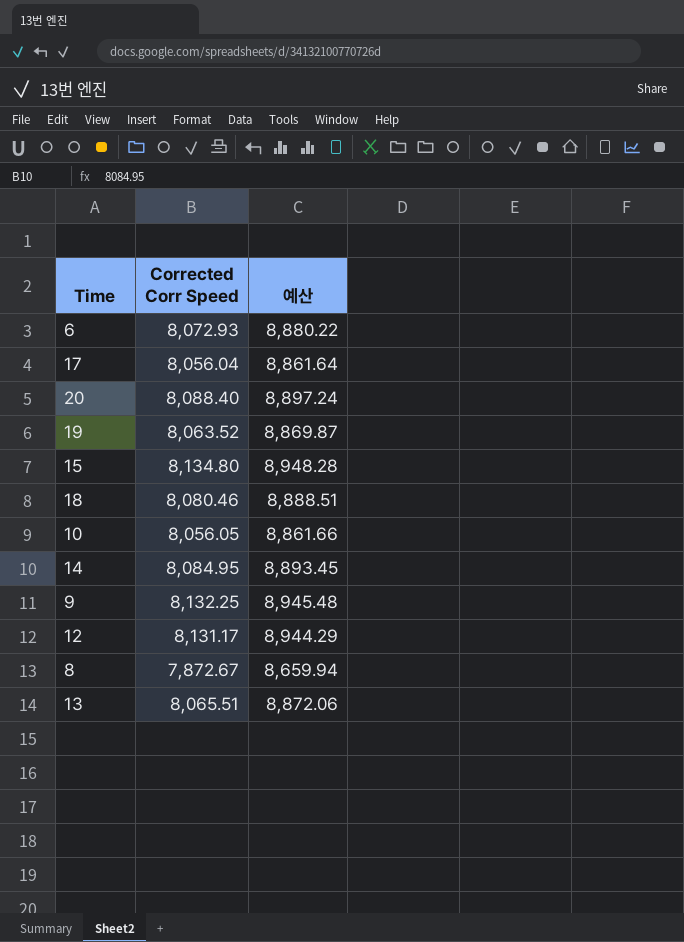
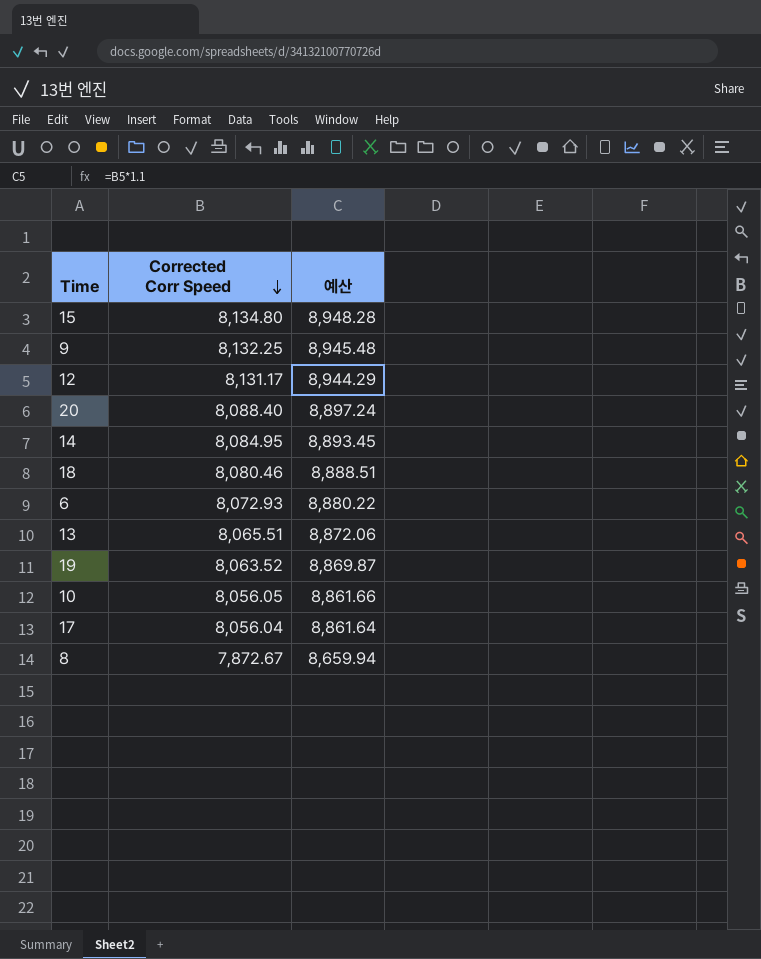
row order: none -> Corrected Corr Speed descending

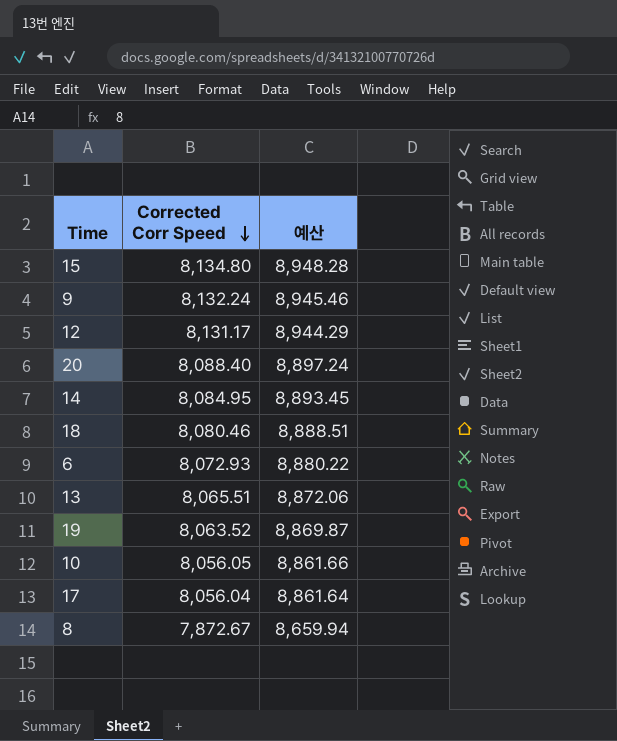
9 | Corrected Corr Speed: 8,132.25 -> 8,132.24
9 | 예산: 8,945.48 -> 8,945.46

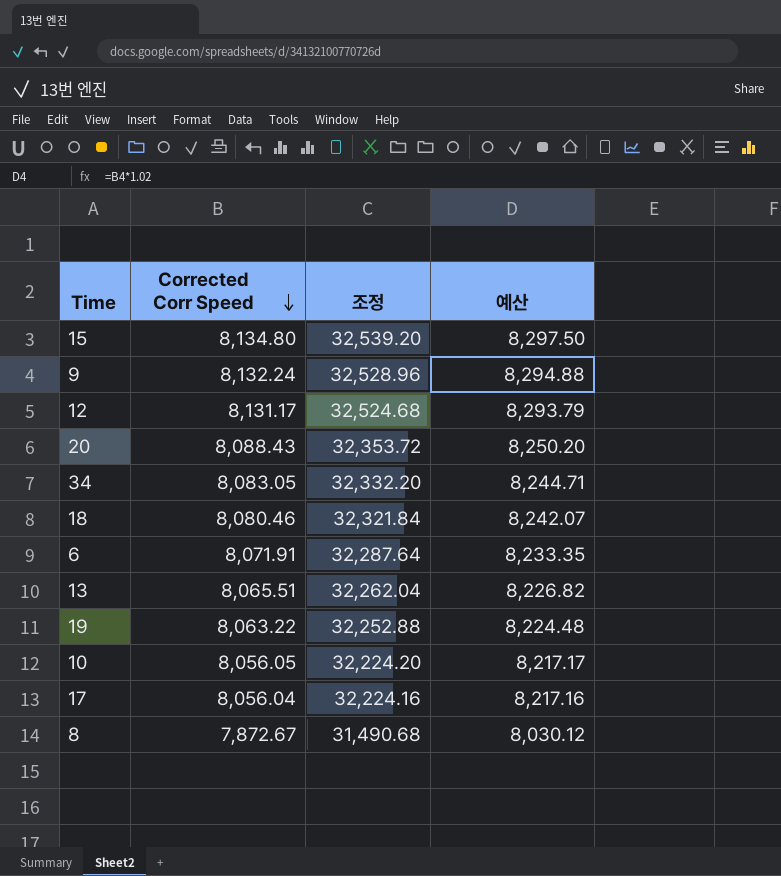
column 조정 | formula: none -> [Corrected Corr Speed] * 4
column 예산 | formula: [Corrected Corr Speed] * 1.1 -> [Corrected Corr Speed] * 1.02
row 14: 8,084.95 | 8,893.45 -> none
20 | Corrected Corr Speed: 8,088.40 -> 8,088.43
row 34: none -> 8,083.05 | 32,332.20 | 8,244.71
6 | Corrected Corr Speed: 8,072.93 -> 8,071.91
19 | Corrected Corr Speed: 8,063.52 -> 8,063.22

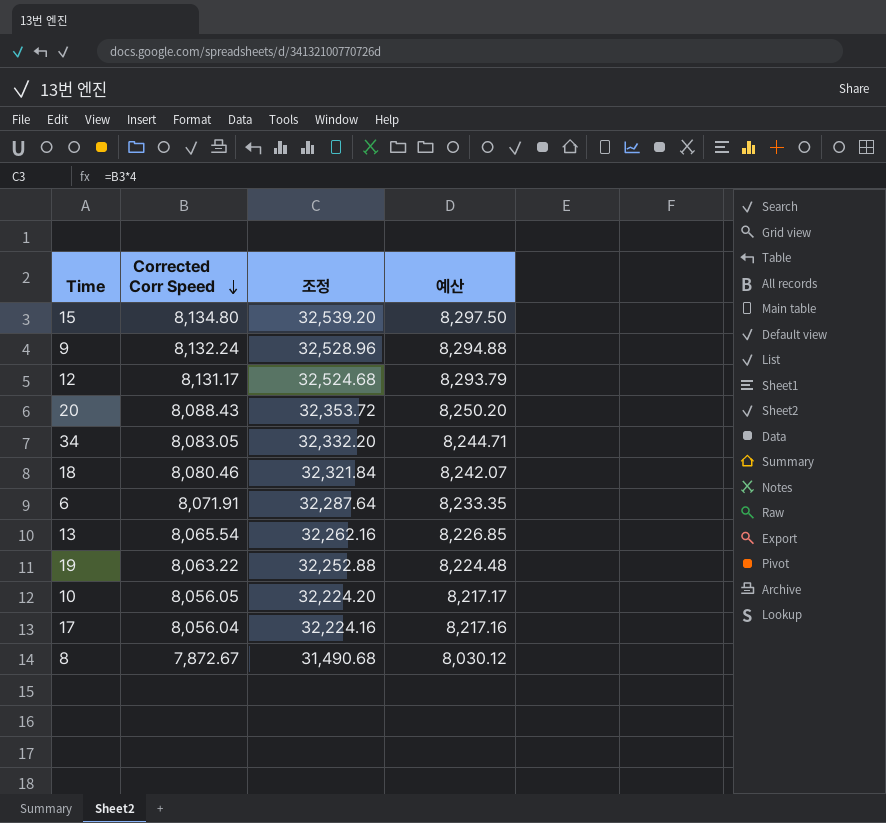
13 | Corrected Corr Speed: 8,065.51 -> 8,065.54
13 | 조정: 32,262.04 -> 32,262.16
13 | 예산: 8,226.82 -> 8,226.85

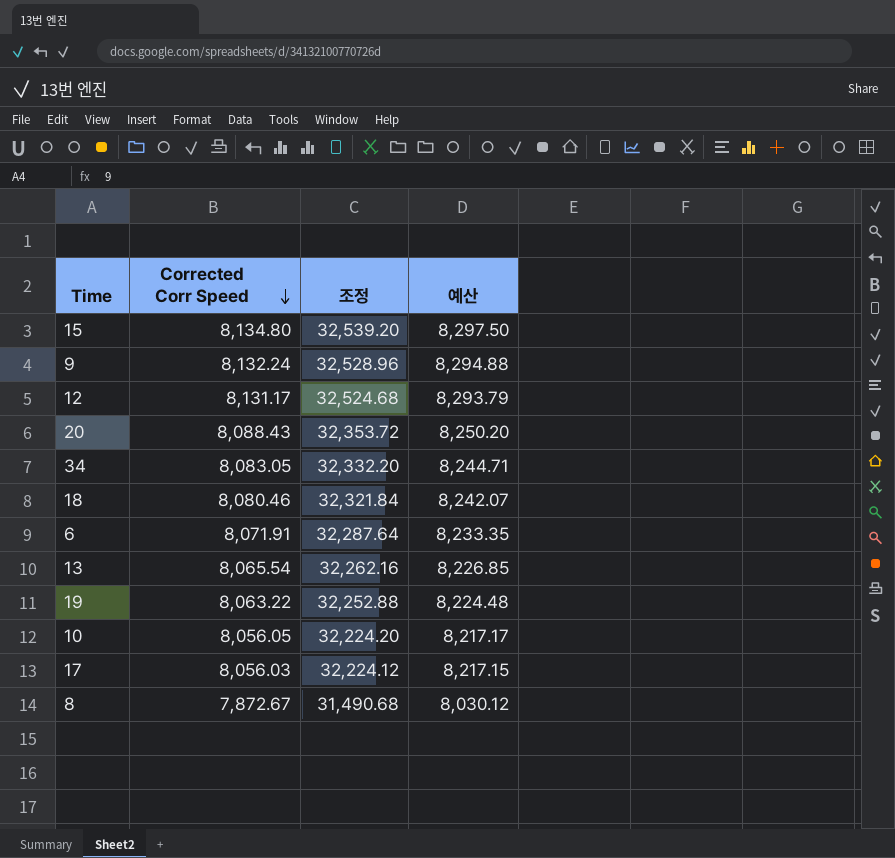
17 | Corrected Corr Speed: 8,056.04 -> 8,056.03
17 | 조정: 32,224.16 -> 32,224.12
17 | 예산: 8,217.16 -> 8,217.15

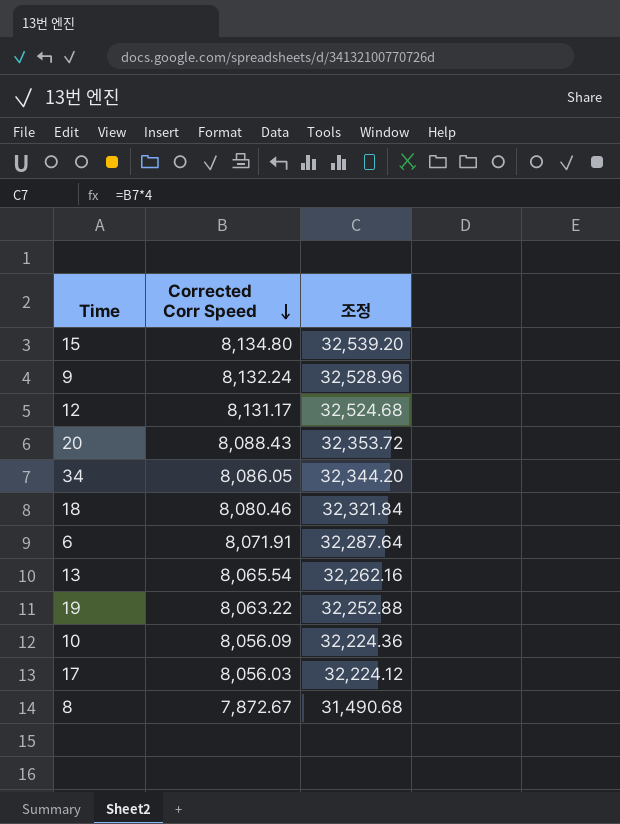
column 예산 | formula: [Corrected Corr Speed] * 1.02 -> none
34 | Corrected Corr Speed: 8,083.05 -> 8,086.05
34 | 조정: 32,332.20 -> 32,344.20
10 | Corrected Corr Speed: 8,056.05 -> 8,056.09
10 | 조정: 32,224.20 -> 32,224.36

